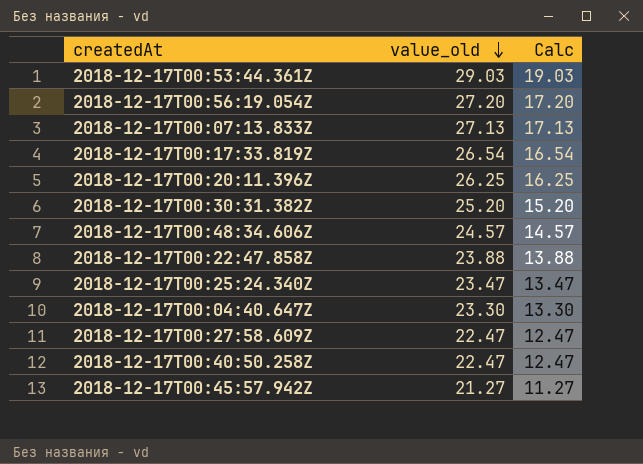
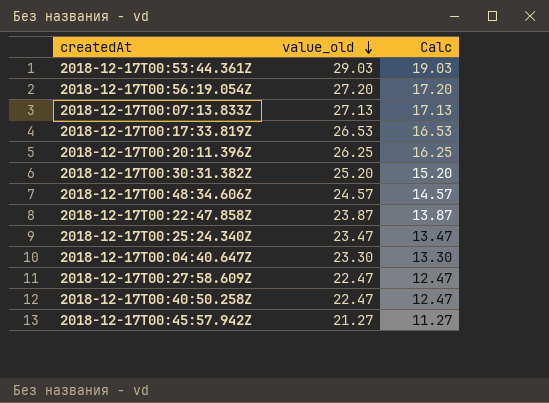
2018-12-17T00:17:33.819Z | value_old: 26.54 -> 26.53
2018-12-17T00:17:33.819Z | Calc: 16.54 -> 16.53
2018-12-17T00:22:47.858Z | value_old: 23.88 -> 23.87
2018-12-17T00:22:47.858Z | Calc: 13.88 -> 13.87

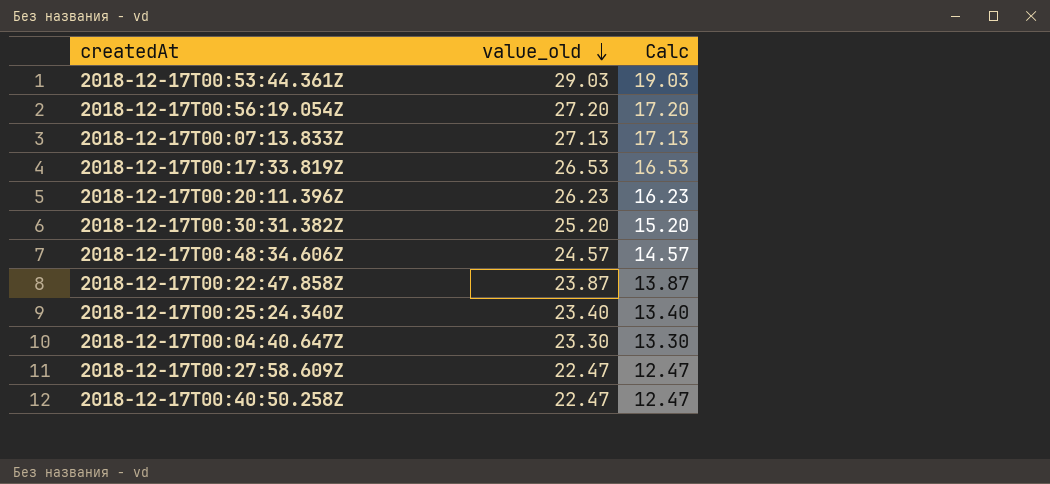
row 2018-12-17T00:45:57.942Z: 21.27 | 11.27 -> none
2018-12-17T00:20:11.396Z | value_old: 26.25 -> 26.23
2018-12-17T00:20:11.396Z | Calc: 16.25 -> 16.23
2018-12-17T00:25:24.340Z | value_old: 23.47 -> 23.40
2018-12-17T00:25:24.340Z | Calc: 13.47 -> 13.40

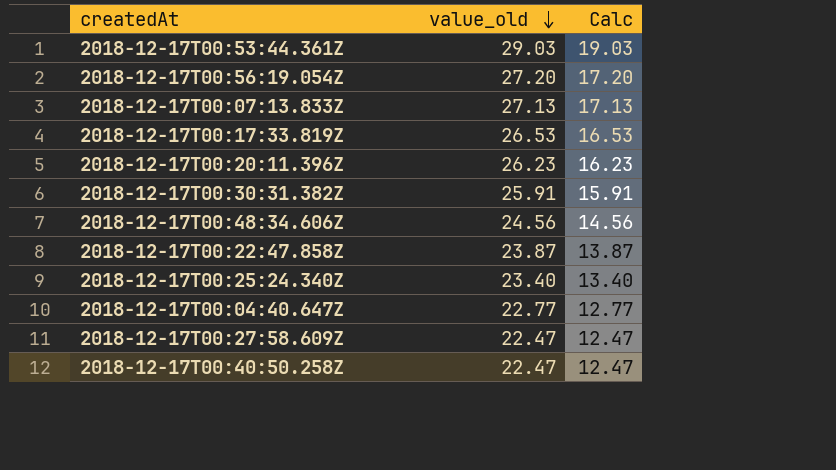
2018-12-17T00:30:31.382Z | value_old: 25.20 -> 25.91
2018-12-17T00:30:31.382Z | Calc: 15.20 -> 15.91
2018-12-17T00:48:34.606Z | value_old: 24.57 -> 24.56
2018-12-17T00:48:34.606Z | Calc: 14.57 -> 14.56
2018-12-17T00:04:40.647Z | value_old: 23.30 -> 22.77
2018-12-17T00:04:40.647Z | Calc: 13.30 -> 12.77

